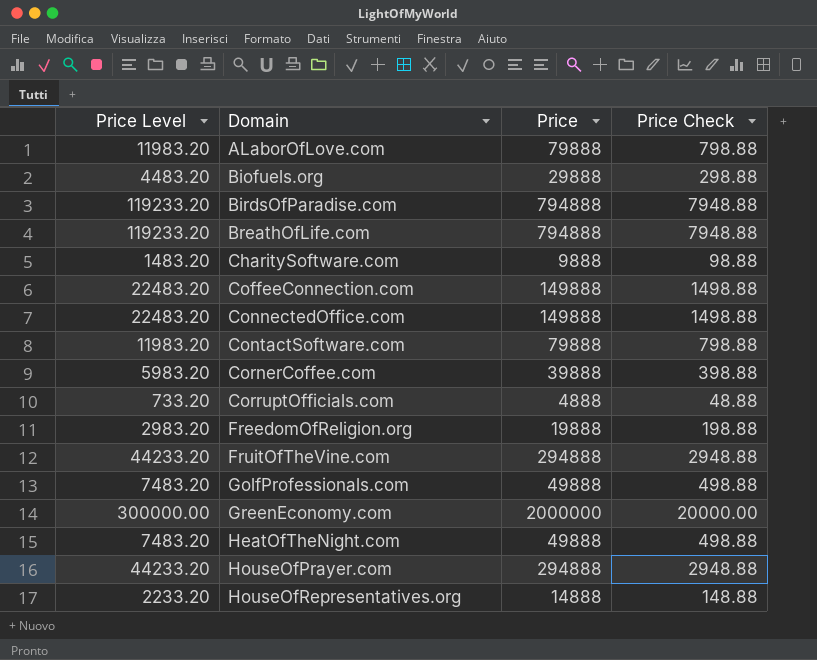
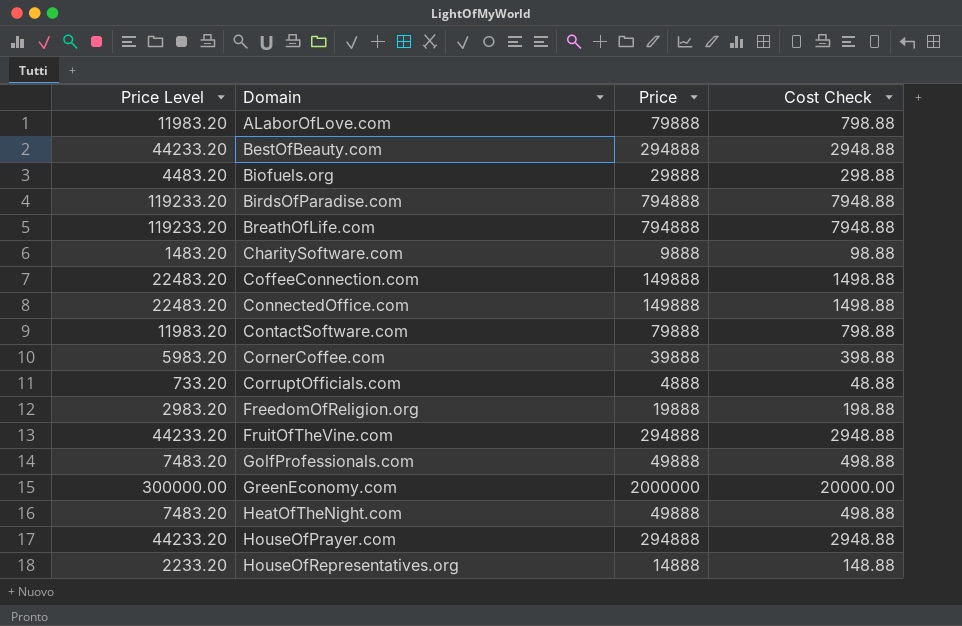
column name: Price Check -> Cost Check
row BestOfBeauty.com: none -> 44233.20 | 294888 | 2948.88

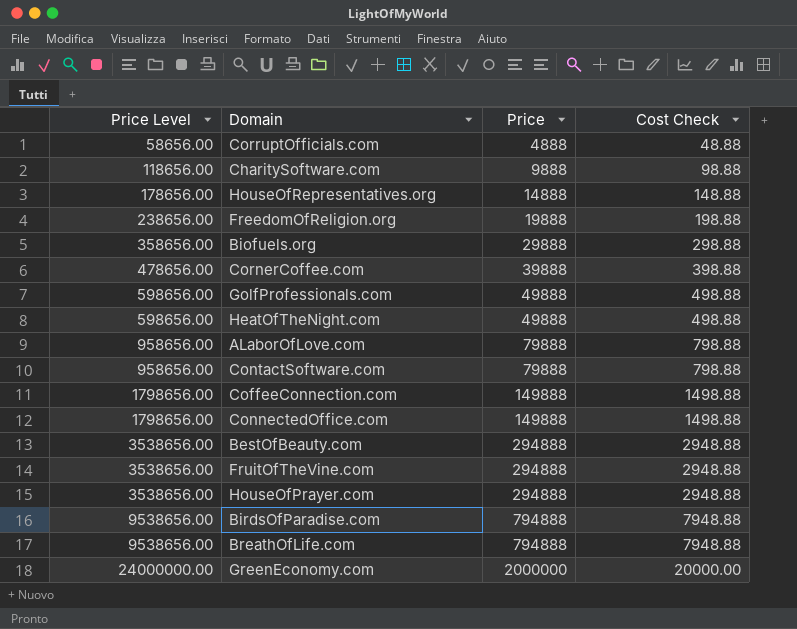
row order: Domain ascending -> Price Level ascending
column Price Level | formula: [Price] * 0.15 -> [Price] * 12

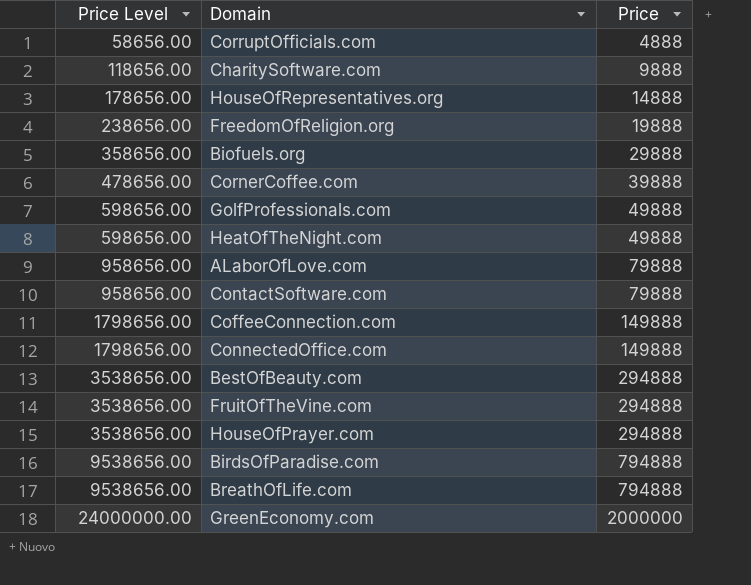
column Cost Check | formula: [Price] * 0.01 -> none

